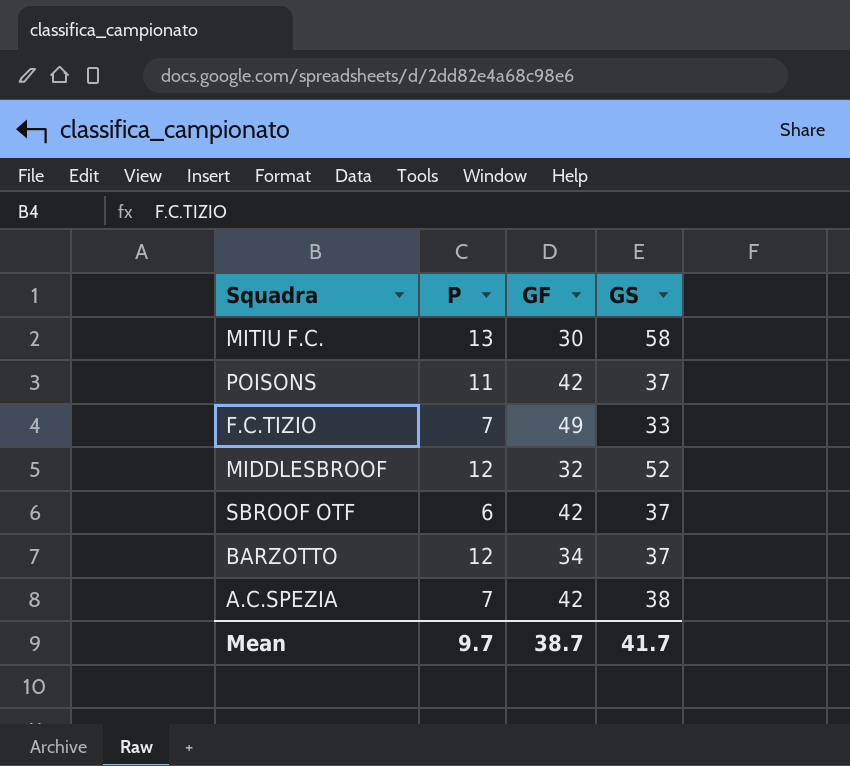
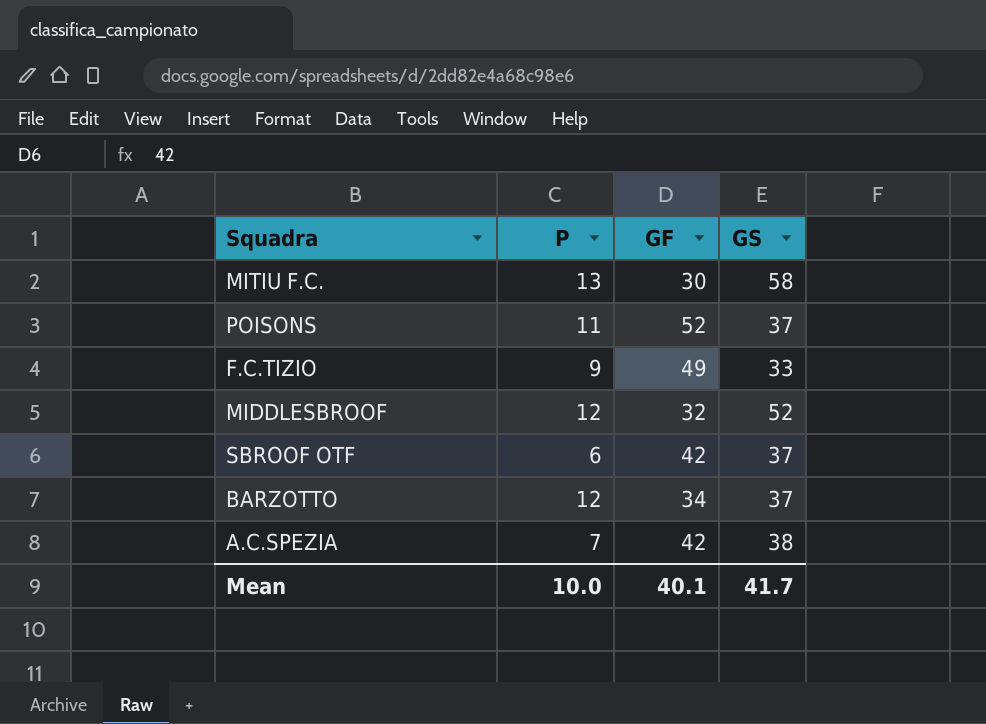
POISONS | GF: 42 -> 52
F.C.TIZIO | P: 7 -> 9
Mean | P: 9.7 -> 10.0
Mean | GF: 38.7 -> 40.1

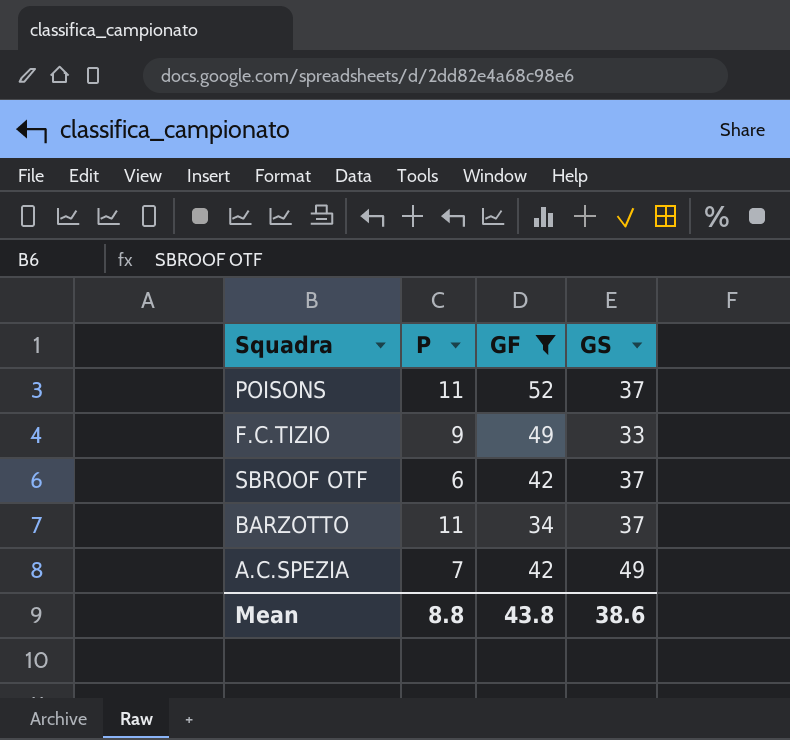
filter: none -> GF >= 34
BARZOTTO | P: 12 -> 11
A.C.SPEZIA | GS: 38 -> 49
Mean | P: 10.0 -> 8.8
Mean | GF: 40.1 -> 43.8
Mean | GS: 41.7 -> 38.6

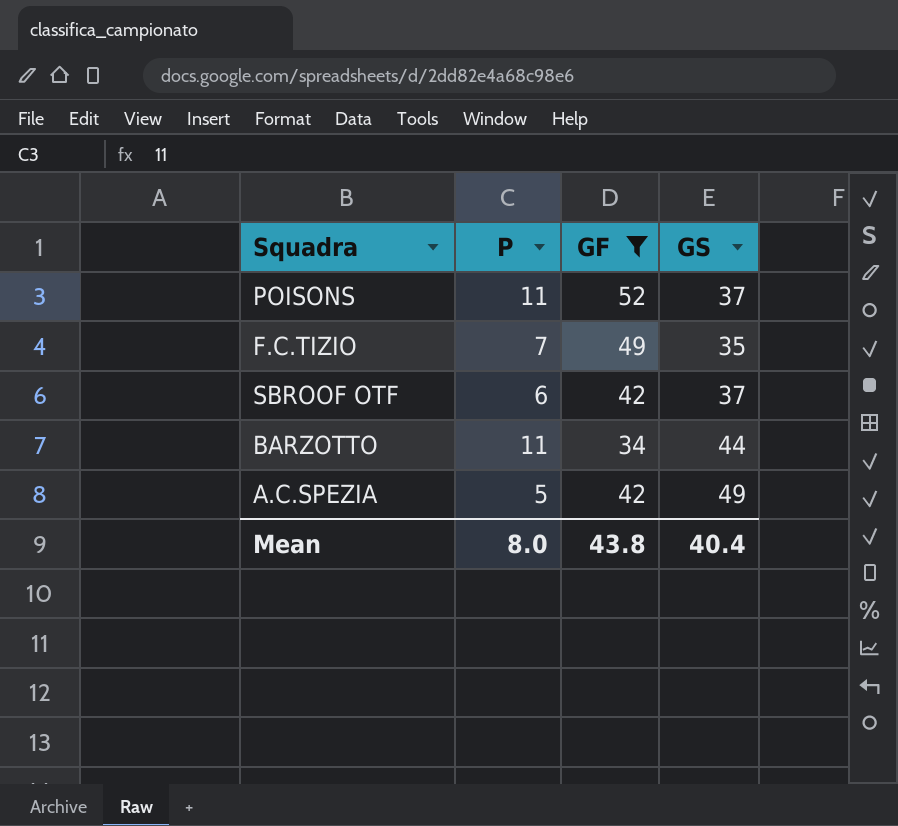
F.C.TIZIO | P: 9 -> 7
F.C.TIZIO | GS: 33 -> 35
BARZOTTO | GS: 37 -> 44
A.C.SPEZIA | P: 7 -> 5
Mean | P: 8.8 -> 8.0
Mean | GS: 38.6 -> 40.4

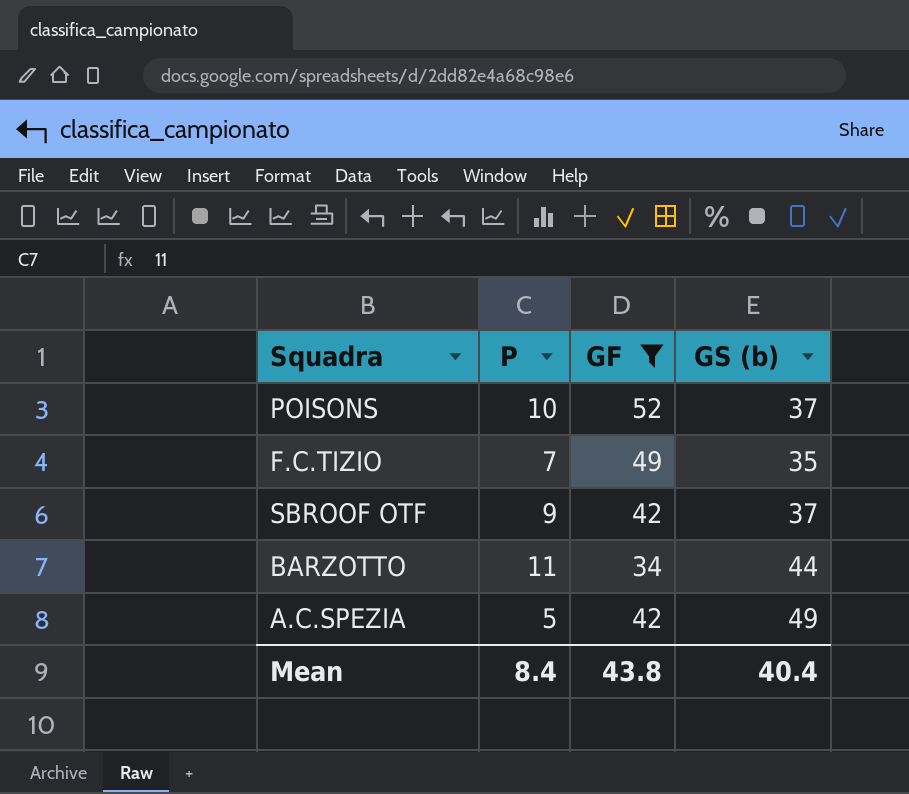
column name: GS -> GS (b)
POISONS | P: 11 -> 10
SBROOF OTF | P: 6 -> 9
Mean | P: 8.0 -> 8.4

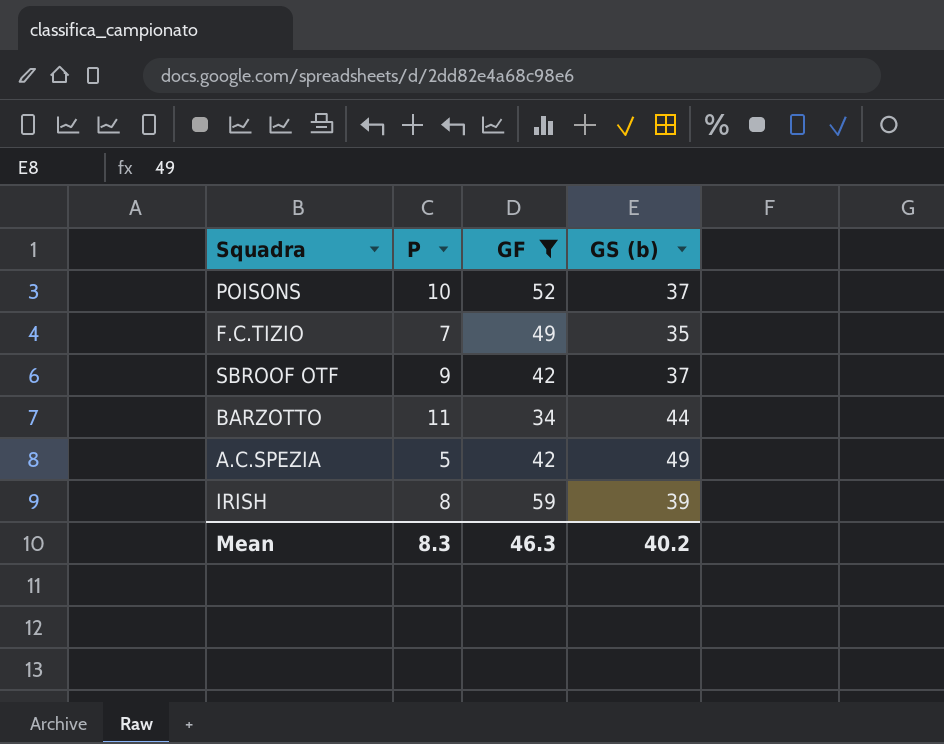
row IRISH: none -> 8 | 59 | 39
Mean | P: 8.4 -> 8.3
Mean | GF: 43.8 -> 46.3
Mean | GS (b): 40.4 -> 40.2

